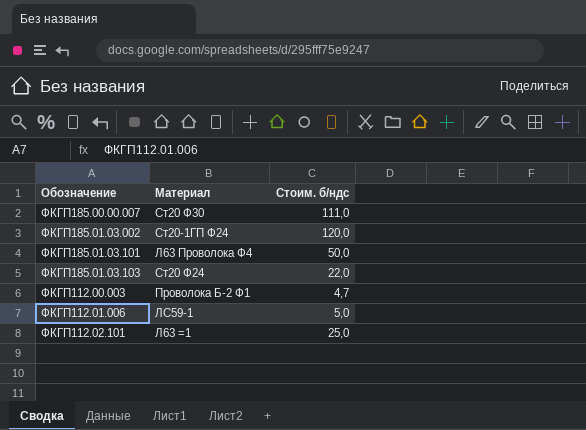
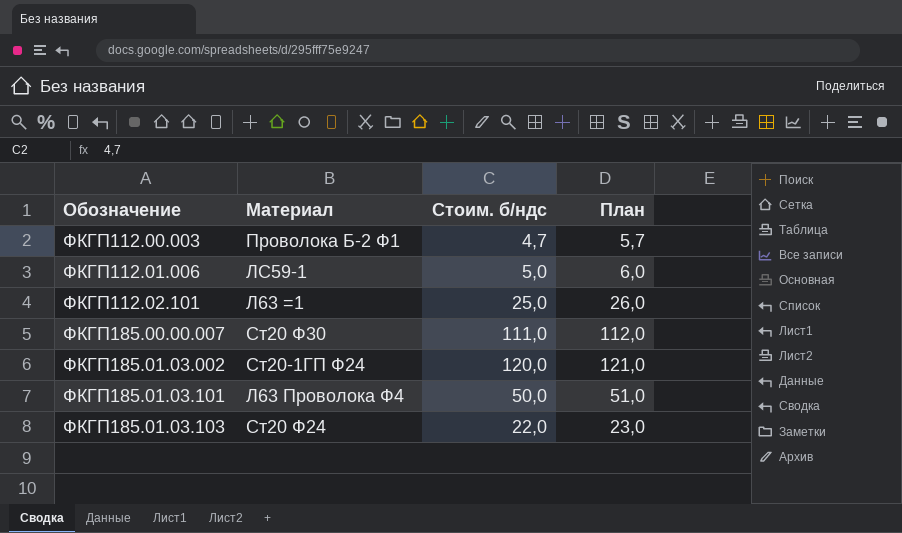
row order: none -> Обозначение ascending
column План | formula: none -> [Стоим. б/ндс] + 1

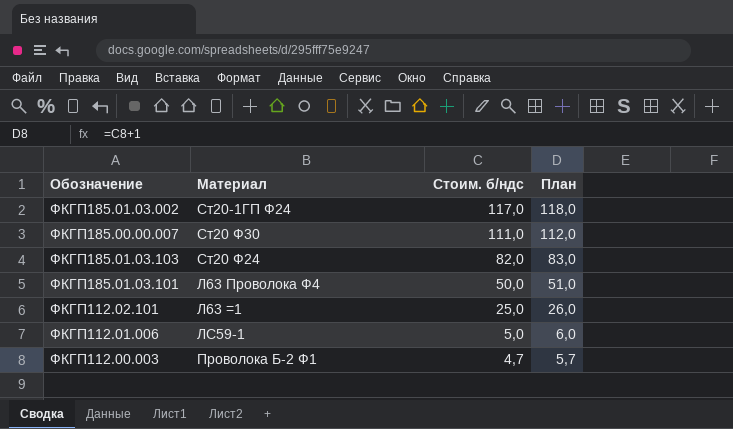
row order: Обозначение ascending -> Стоим. б/ндс descending
ФКГП185.01.03.002 | Стоим. б/ндс: 120,0 -> 117,0
ФКГП185.01.03.002 | План: 121,0 -> 118,0
ФКГП185.01.03.103 | Стоим. б/ндс: 22,0 -> 82,0
ФКГП185.01.03.103 | План: 23,0 -> 83,0

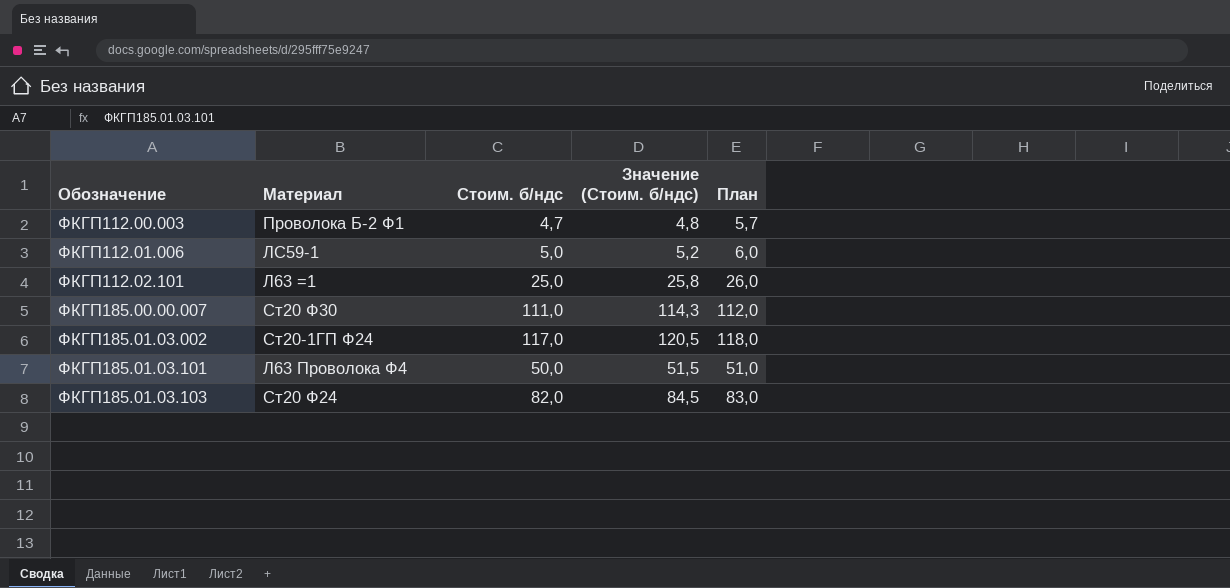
row order: Стоим. б/ндс descending -> Обозначение ascending
column Значение (Стоим. б/ндс) | formula: none -> [Стоим. б/ндс] * 1,03

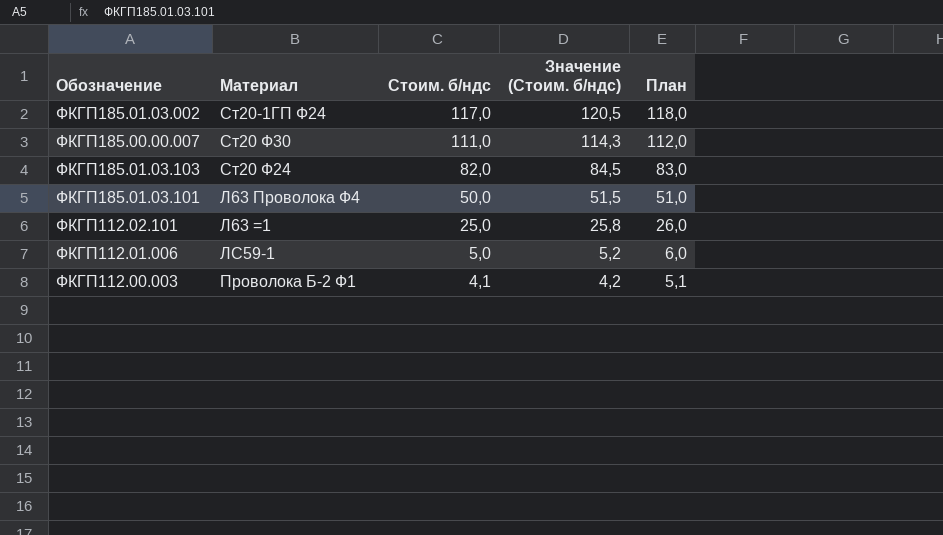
row order: Обозначение ascending -> Стоим. б/ндс descending
ФКГП112.00.003 | Стоим. б/ндс: 4,7 -> 4,1
ФКГП112.00.003 | Значение (Стоим. б/ндс): 4,8 -> 4,2
ФКГП112.00.003 | План: 5,7 -> 5,1

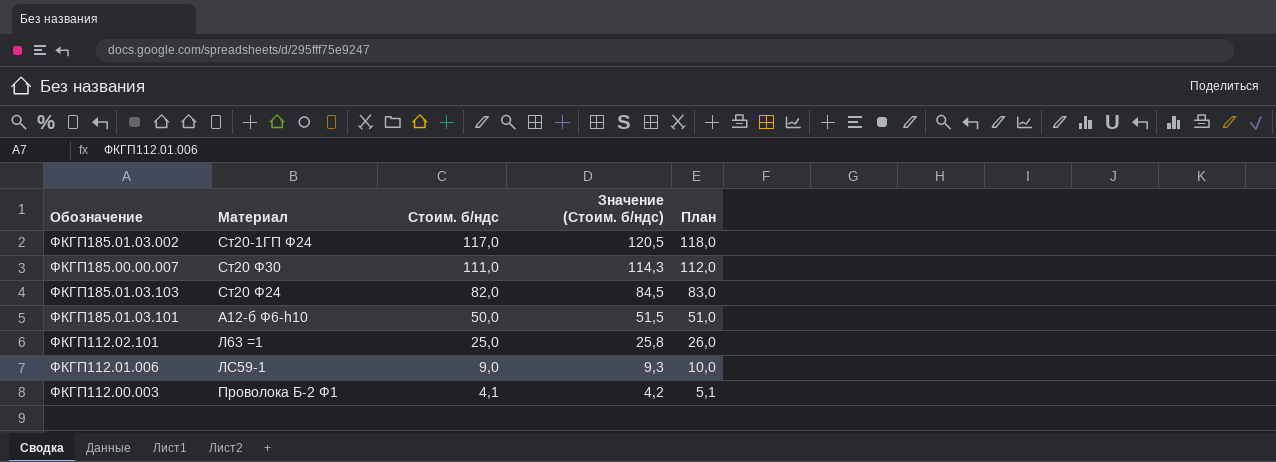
ФКГП185.01.03.101 | Материал: Л63 Проволока Ф4 -> А12-б Ф6-h10
ФКГП112.01.006 | Стоим. б/ндс: 5,0 -> 9,0
ФКГП112.01.006 | Значение (Стоим. б/ндс): 5,2 -> 9,3
ФКГП112.01.006 | План: 6,0 -> 10,0

